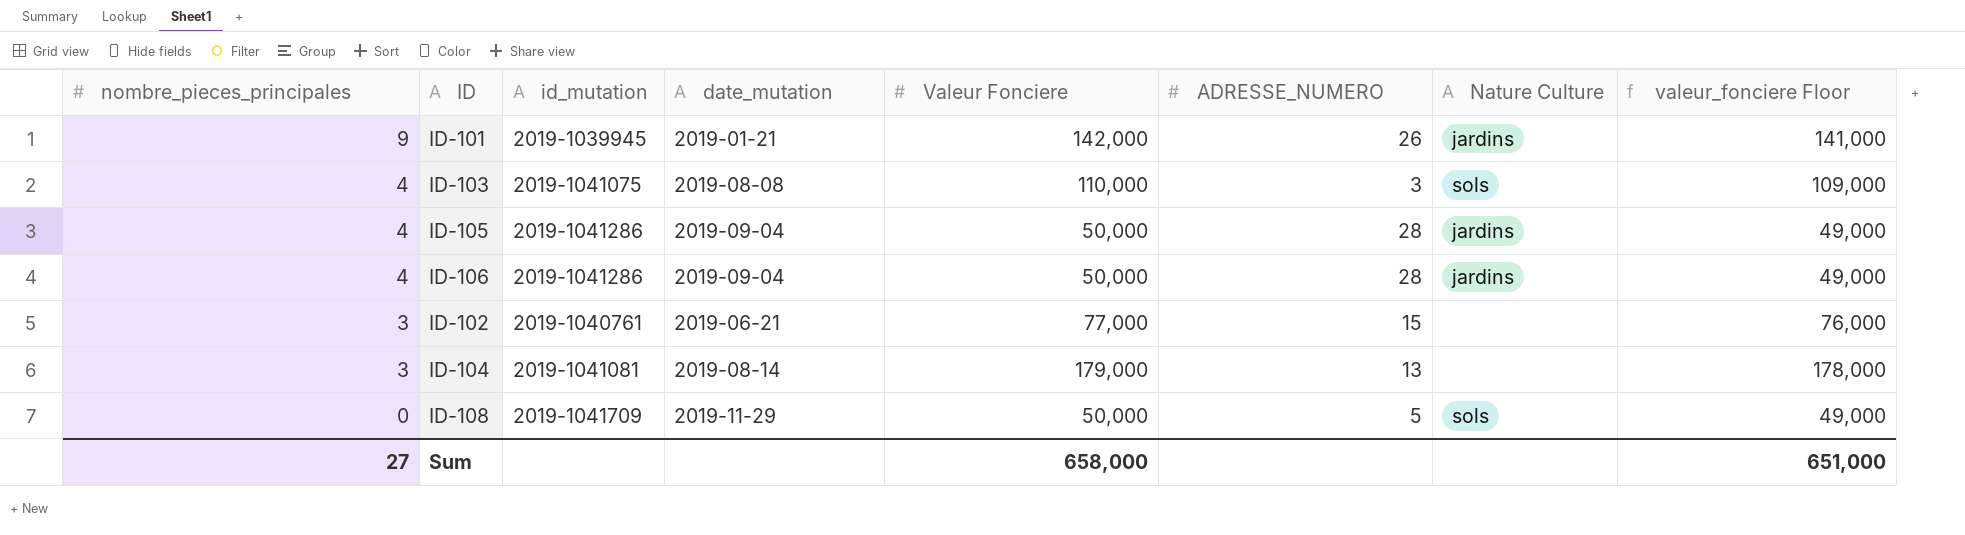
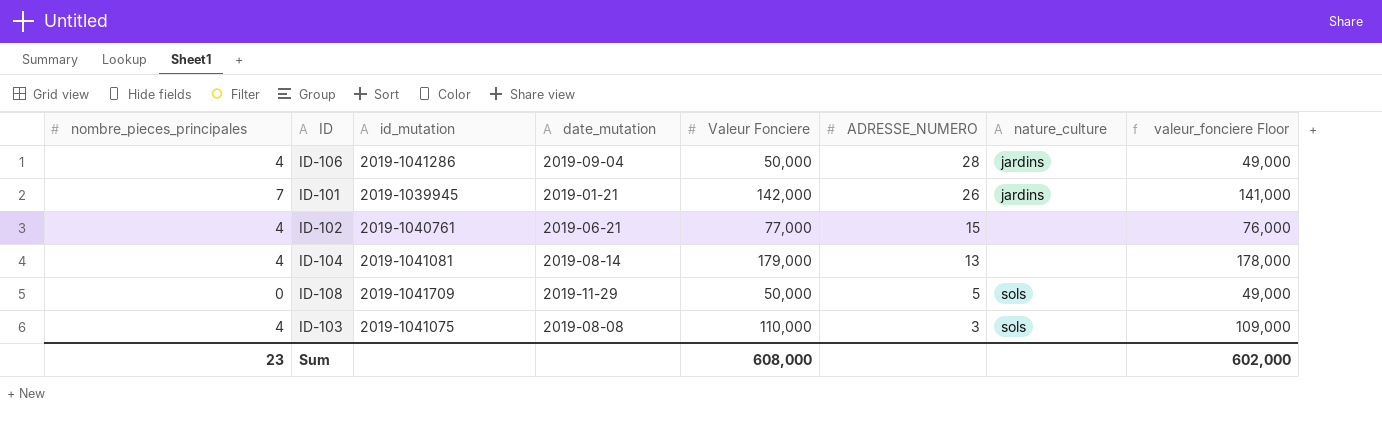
row order: nombre_pieces_principales descending -> ADRESSE_NUMERO descending
column name: Nature Culture -> nature_culture
row ID-105: 4 | 2019-1041286 | 2019-09-04 | 50,000 | 28 | jardins | 49,000 -> none
ID-101 | nombre_pieces_principales: 9 -> 7
ID-102 | nombre_pieces_principales: 3 -> 4
ID-104 | nombre_pieces_principales: 3 -> 4
Sum | nombre_pieces_principales: 27 -> 23
Sum | Valeur Fonciere: 658,000 -> 608,000
Sum | valeur_fonciere Floor: 651,000 -> 602,000

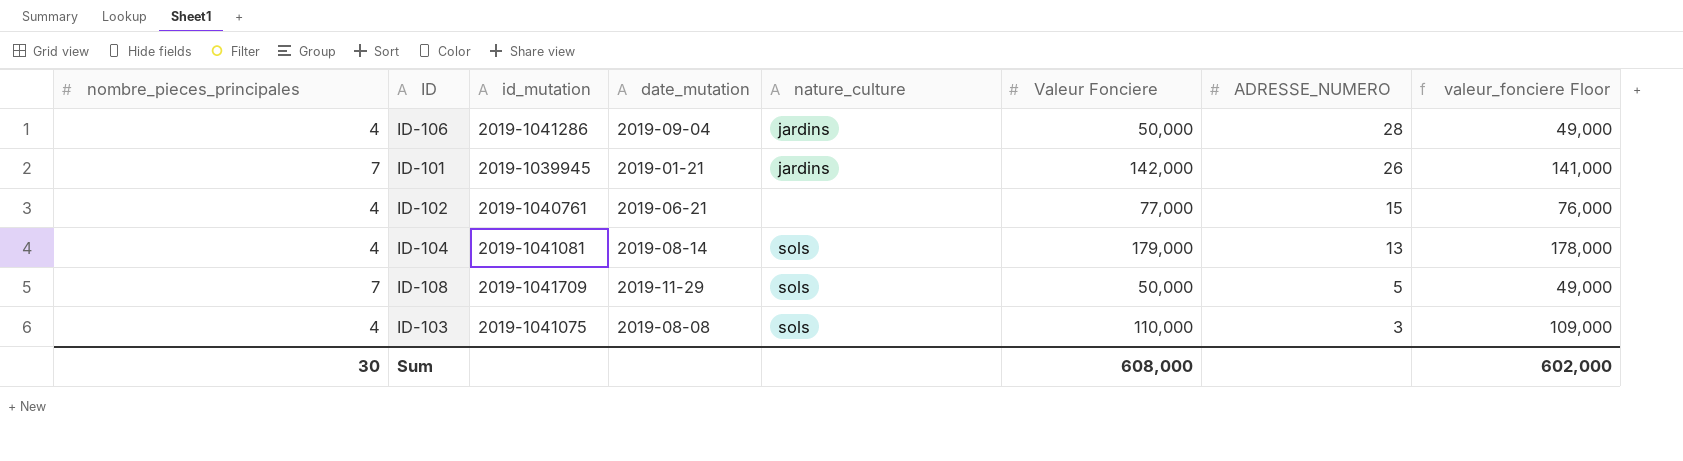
column nature_culture | position: 7 -> 5
ID-104 | nature_culture: none -> sols
ID-108 | nombre_pieces_principales: 0 -> 7
Sum | nombre_pieces_principales: 23 -> 30

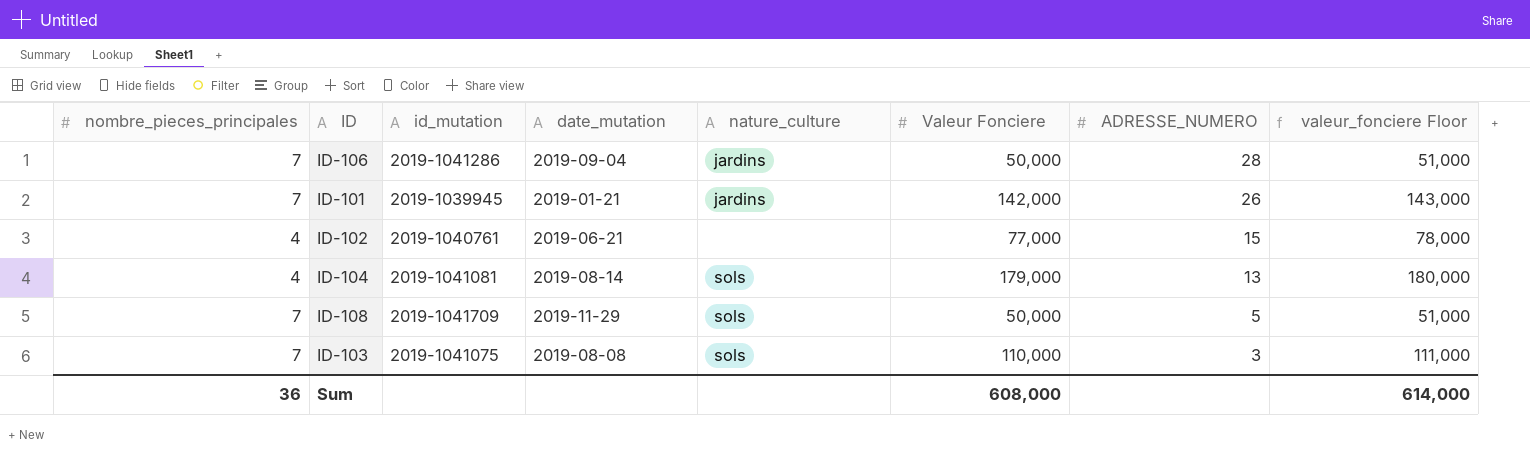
column valeur_fonciere Floor | formula: [Valeur Fonciere] - 1000 -> [Valeur Fonciere] + 1000
ID-106 | nombre_pieces_principales: 4 -> 7
ID-103 | nombre_pieces_principales: 4 -> 7
Sum | nombre_pieces_principales: 30 -> 36
Sum | valeur_fonciere Floor: 602,000 -> 614,000

